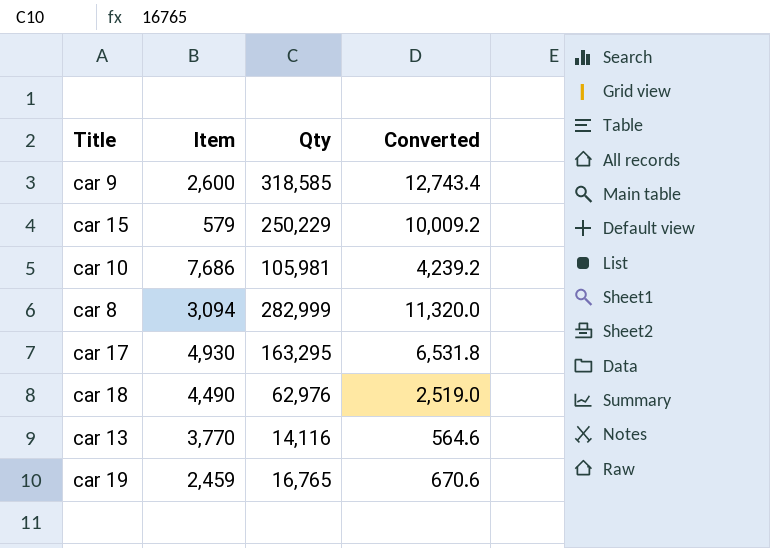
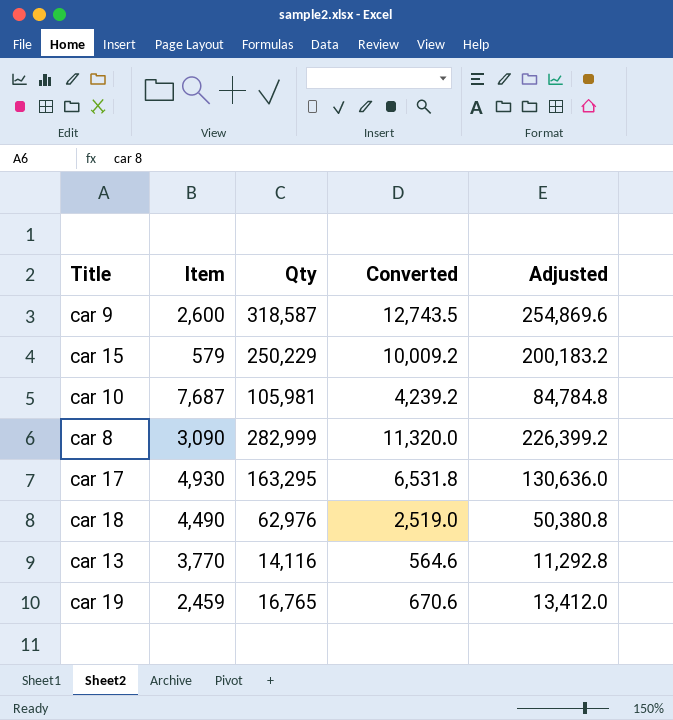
column Adjusted | formula: none -> [Qty] * 0.8
car 9 | Qty: 318,585 -> 318,587
car 9 | Converted: 12,743.4 -> 12,743.5
car 10 | Item: 7,686 -> 7,687
car 8 | Item: 3,094 -> 3,090

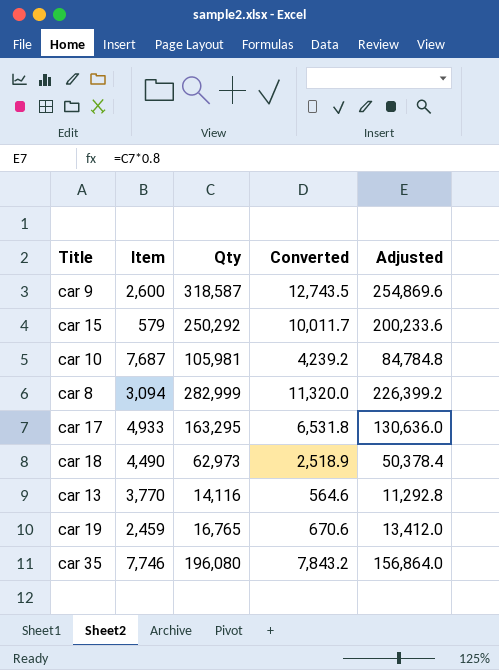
car 15 | Qty: 250,229 -> 250,292
car 15 | Converted: 10,009.2 -> 10,011.7
car 15 | Adjusted: 200,183.2 -> 200,233.6
car 8 | Item: 3,090 -> 3,094
car 17 | Item: 4,930 -> 4,933
car 18 | Qty: 62,976 -> 62,973
car 18 | Converted: 2,519.0 -> 2,518.9
car 18 | Adjusted: 50,380.8 -> 50,378.4
row car 35: none -> 7,746 | 196,080 | 7,843.2 | 156,864.0

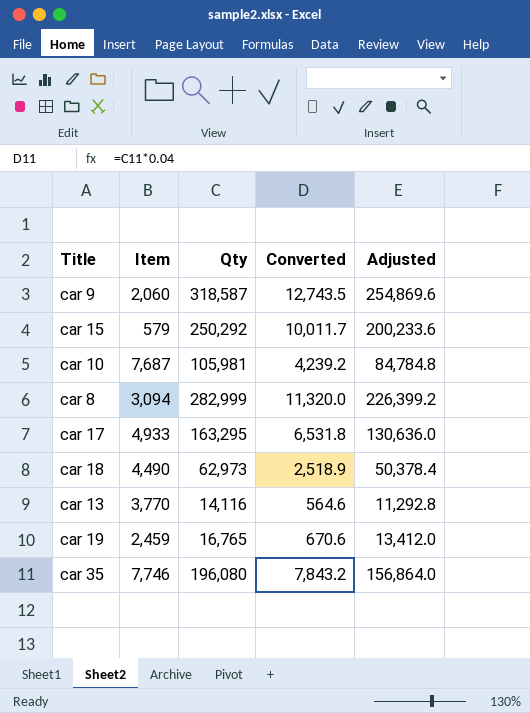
car 9 | Item: 2,600 -> 2,060

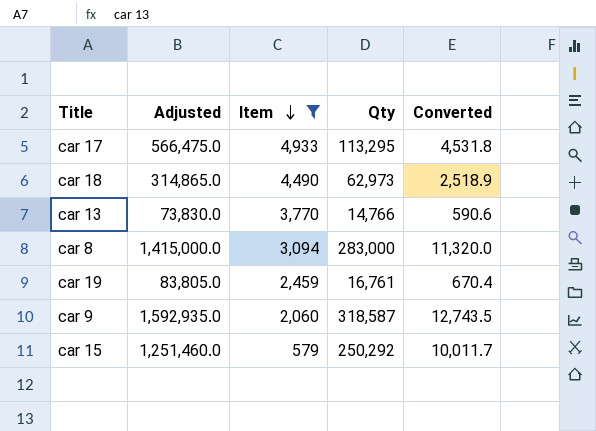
filter: none -> Item <= 4,933
row order: none -> Item descending
column Adjusted | formula: [Qty] * 0.8 -> [Qty] * 5
column Adjusted | position: 5 -> 2
car 17 | Qty: 163,295 -> 113,295
car 17 | Converted: 6,531.8 -> 4,531.8
car 13 | Qty: 14,116 -> 14,766
car 13 | Converted: 564.6 -> 590.6
car 8 | Qty: 282,999 -> 283,000
car 19 | Qty: 16,765 -> 16,761
car 19 | Converted: 670.6 -> 670.4

